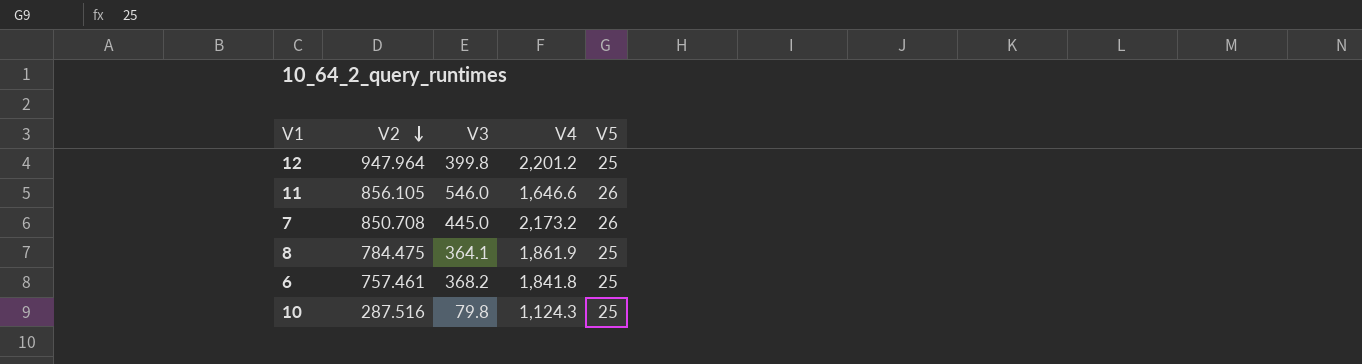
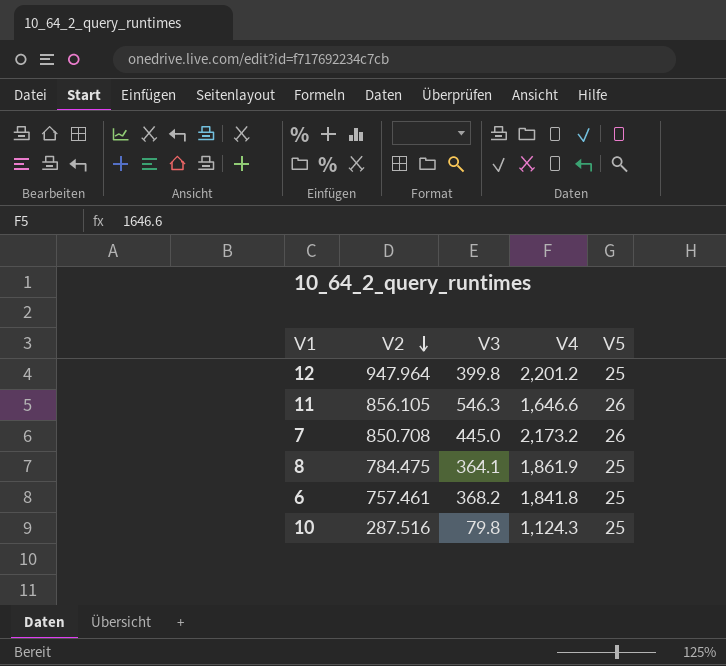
11 | V3: 546.0 -> 546.3

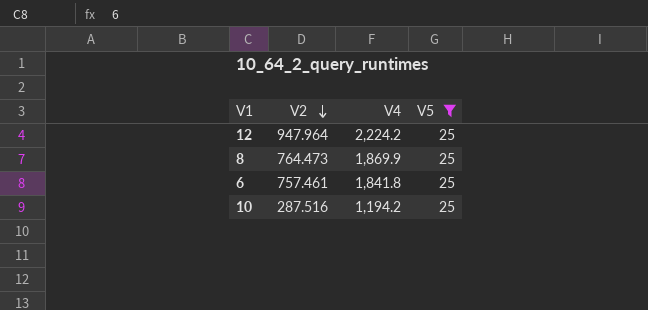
filter: none -> V5 = 25
column V3 | position: 3 -> none
12 | V4: 2,201.2 -> 2,224.2
8 | V2: 784.475 -> 764.473
8 | V4: 1,861.9 -> 1,869.9
10 | V4: 1,124.3 -> 1,194.2

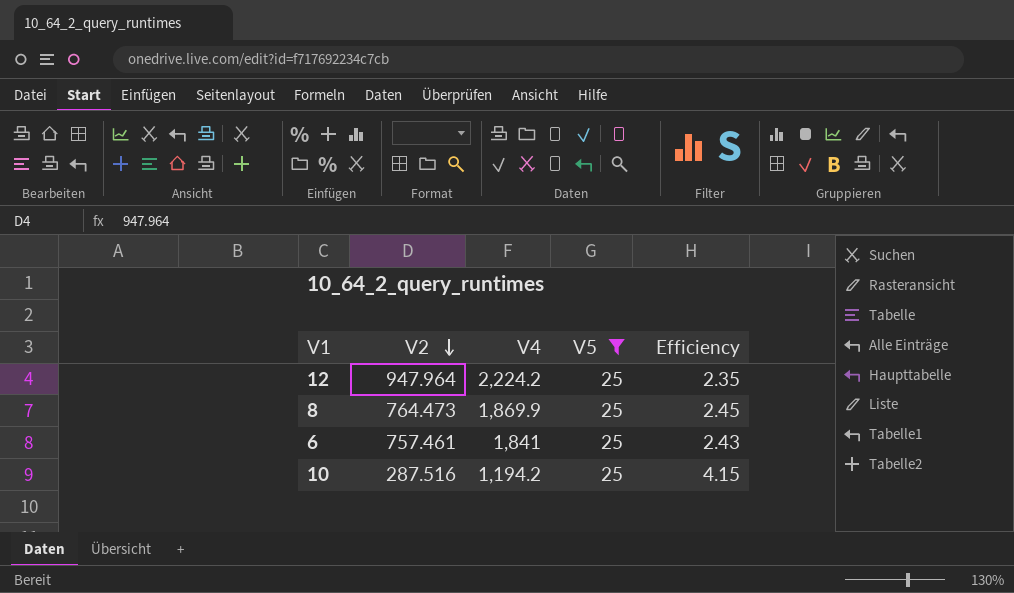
column Efficiency | formula: none -> [V4] / [V2]
6 | V4: 1,841.8 -> 1,841

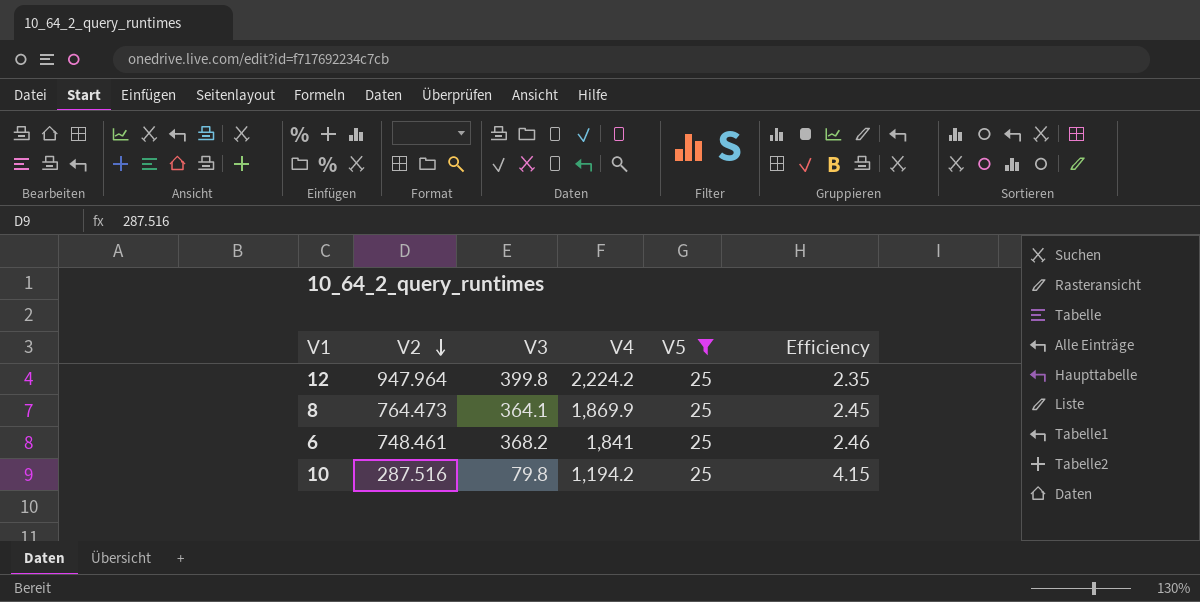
column V3 | position: none -> 3
6 | V2: 757.461 -> 748.461
6 | Efficiency: 2.43 -> 2.46

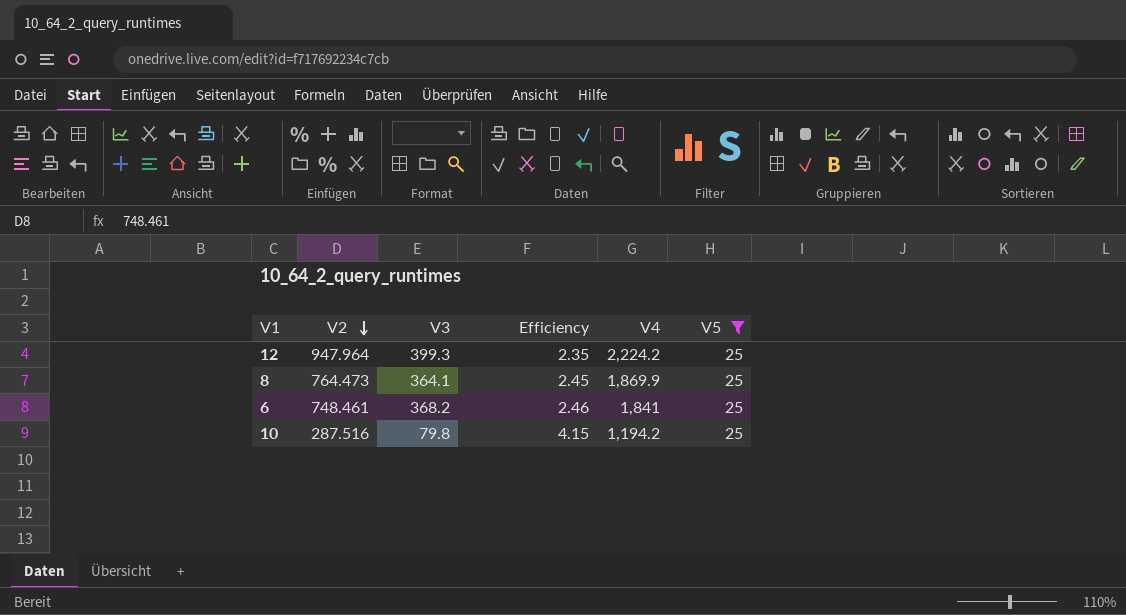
column Efficiency | position: 6 -> 4
12 | V3: 399.8 -> 399.3

